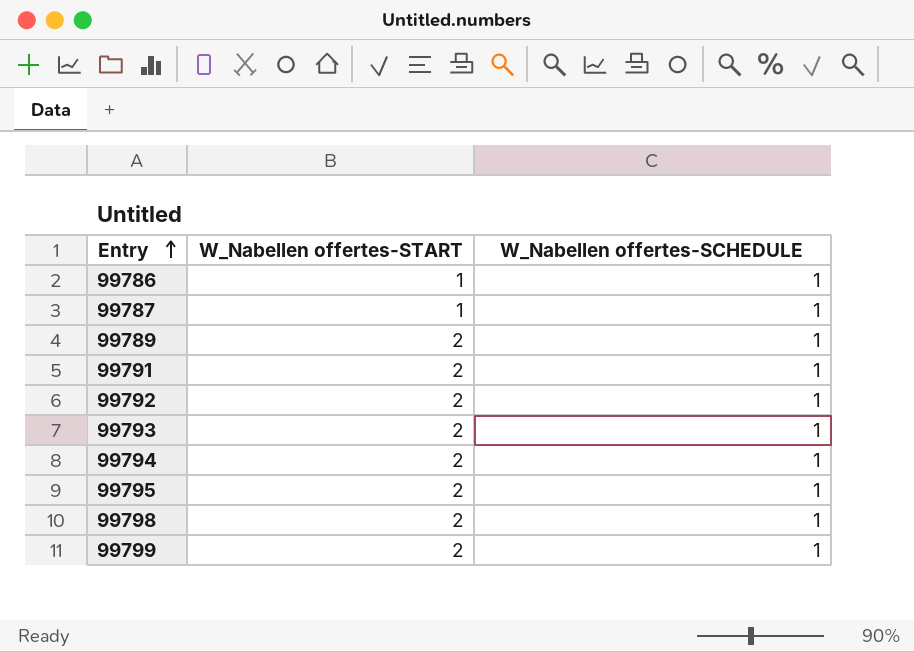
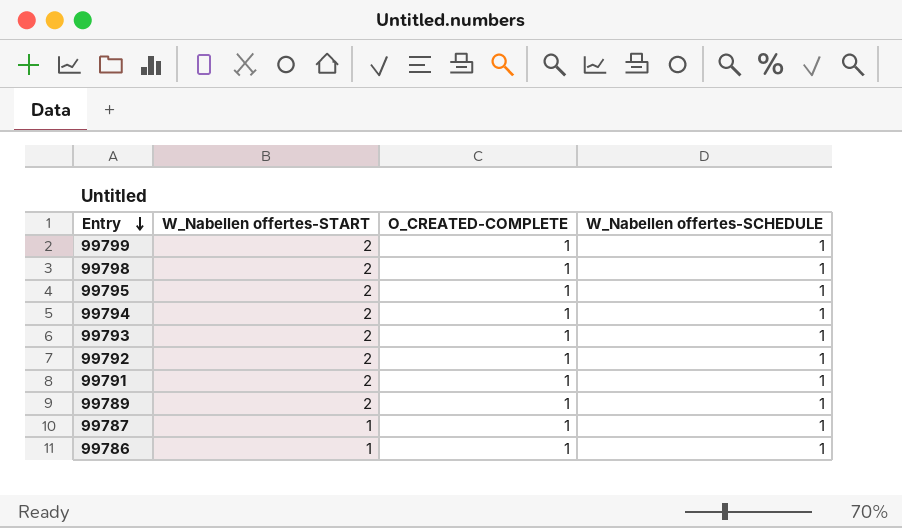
row order: Entry ascending -> Entry descending
column O_CREATED-COMPLETE | position: none -> 3

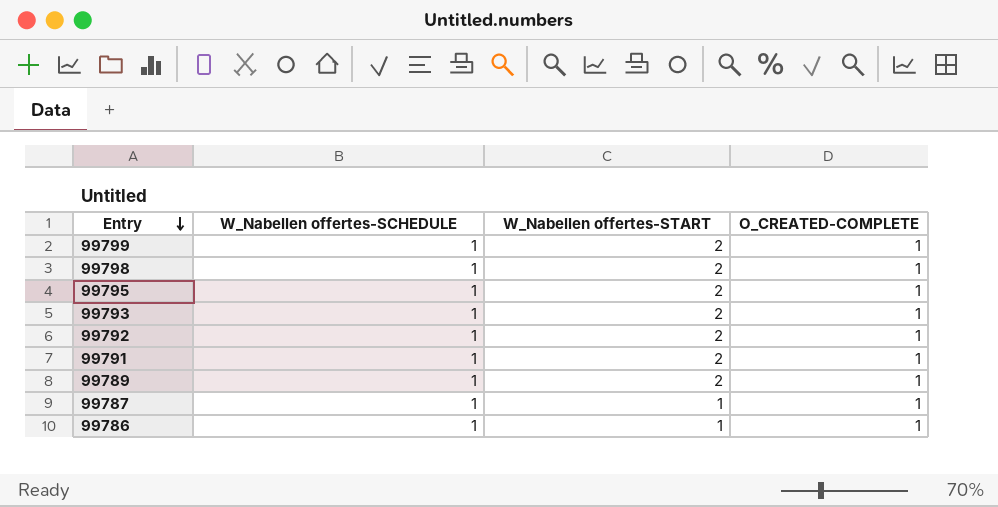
column W_Nabellen offertes-SCHEDULE | position: 4 -> 2
row 99794: 2 | 1 | 1 -> none

